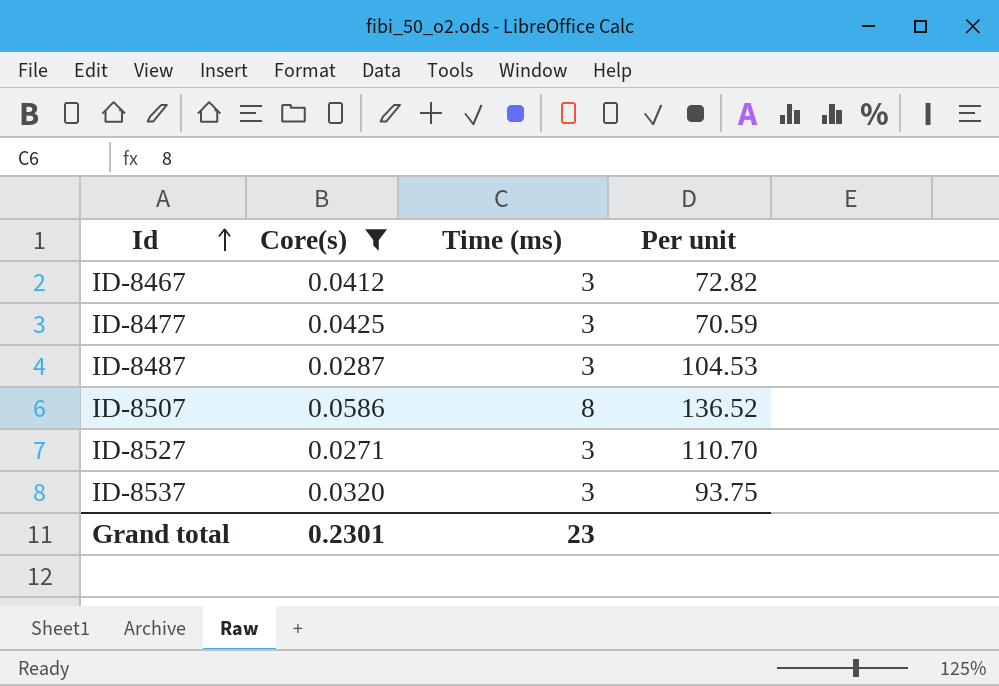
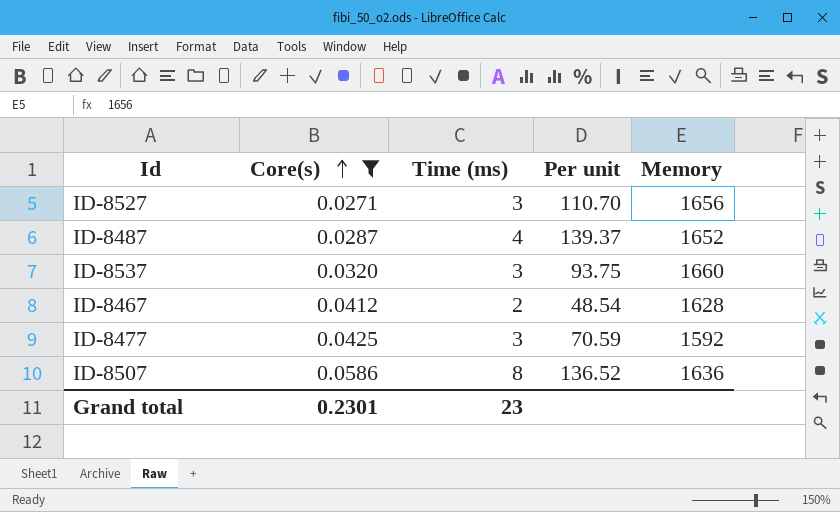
row order: Id ascending -> Core(s) ascending
column Memory | position: none -> 5
ID-8487 | Time (ms): 3 -> 4
ID-8487 | Per unit: 104.53 -> 139.37
ID-8467 | Time (ms): 3 -> 2
ID-8467 | Per unit: 72.82 -> 48.54

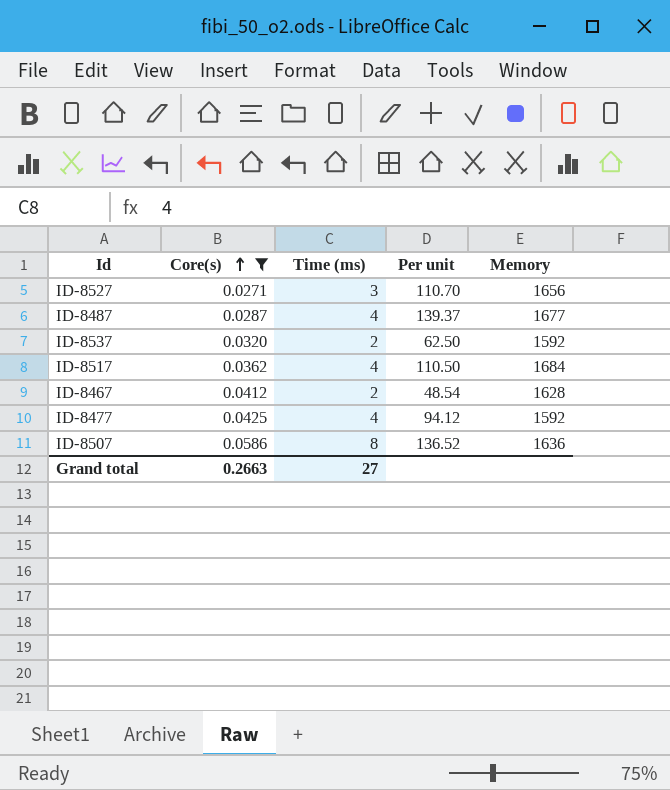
ID-8487 | Memory: 1652 -> 1677
ID-8537 | Time (ms): 3 -> 2
ID-8537 | Per unit: 93.75 -> 62.50
ID-8537 | Memory: 1660 -> 1592
row ID-8517: none -> 0.0362 | 4 | 110.50 | 1684
ID-8477 | Time (ms): 3 -> 4
ID-8477 | Per unit: 70.59 -> 94.12
Grand total | Core(s): 0.2301 -> 0.2663
Grand total | Time (ms): 23 -> 27

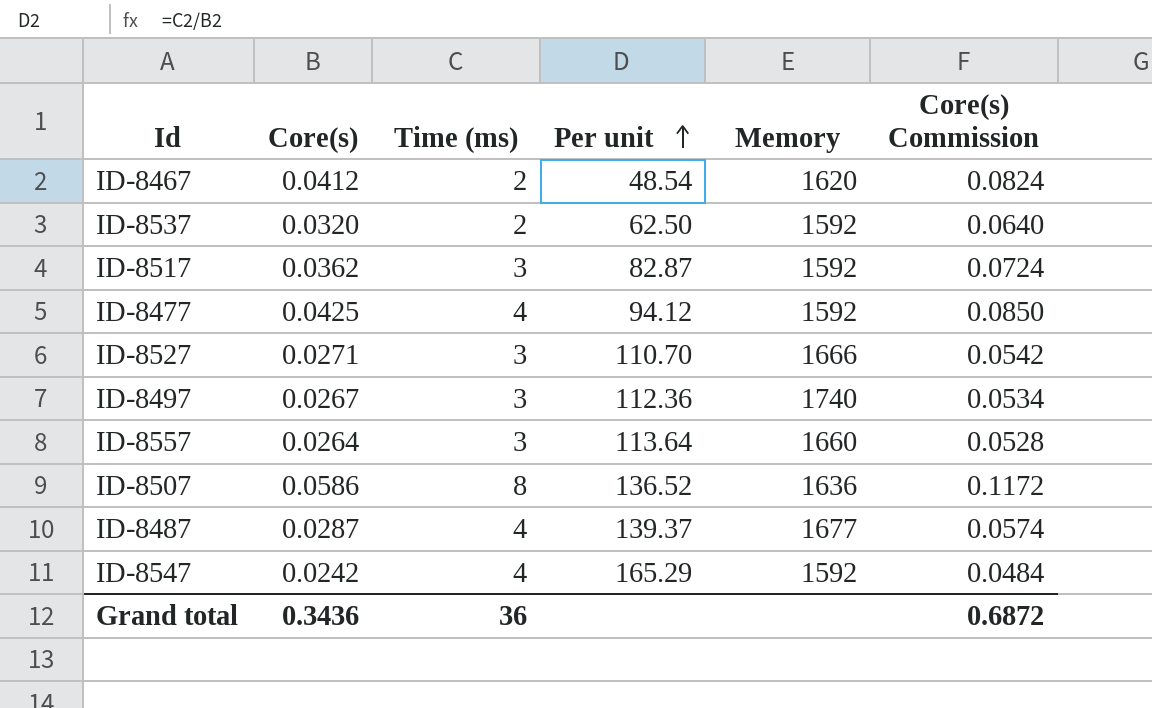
filter: Core(s) >= 0.0271 -> none
row order: Core(s) ascending -> Per unit ascending
column Core(s) Commission | formula: none -> [Core(s)] * 2
ID-8467 | Memory: 1628 -> 1620
ID-8517 | Time (ms): 4 -> 3
ID-8517 | Per unit: 110.50 -> 82.87
ID-8517 | Memory: 1684 -> 1592
ID-8527 | Memory: 1656 -> 1666
Grand total | Core(s): 0.2663 -> 0.3436
Grand total | Time (ms): 27 -> 36

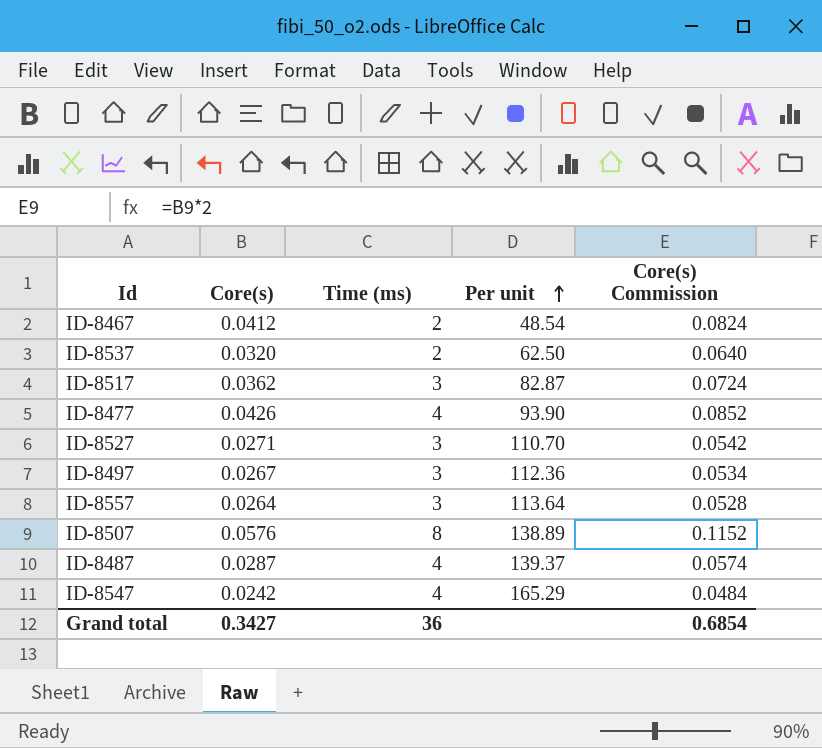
column Memory | position: 5 -> none
ID-8477 | Core(s): 0.0425 -> 0.0426
ID-8477 | Per unit: 94.12 -> 93.90
ID-8477 | Core(s) Commission: 0.0850 -> 0.0852
ID-8507 | Core(s): 0.0586 -> 0.0576
ID-8507 | Per unit: 136.52 -> 138.89
ID-8507 | Core(s) Commission: 0.1172 -> 0.1152
Grand total | Core(s): 0.3436 -> 0.3427
Grand total | Core(s) Commission: 0.6872 -> 0.6854

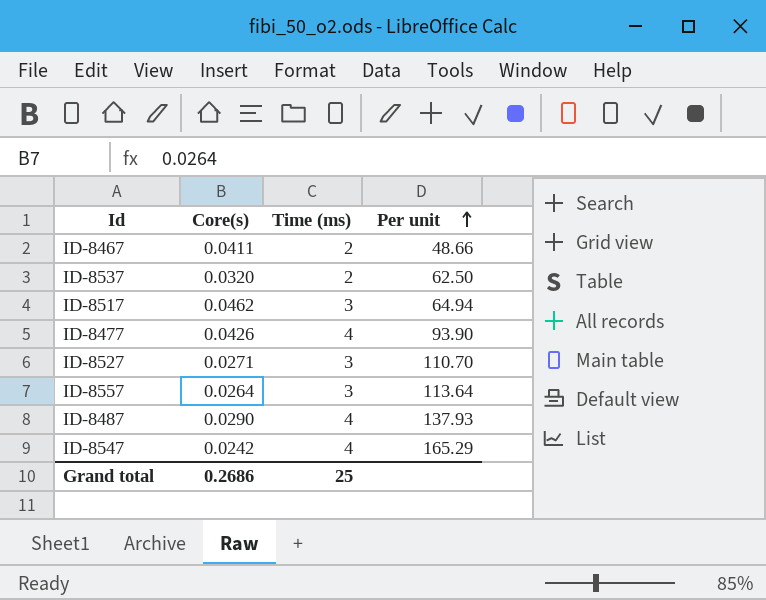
column Core(s) Commission | formula: [Core(s)] * 2 -> none
row ID-8497: 0.0267 | 3 | 112.36 | 0.0534 -> none
row ID-8507: 0.0576 | 8 | 138.89 | 0.1152 -> none
ID-8467 | Core(s): 0.0412 -> 0.0411
ID-8467 | Per unit: 48.54 -> 48.66
ID-8517 | Core(s): 0.0362 -> 0.0462
ID-8517 | Per unit: 82.87 -> 64.94
ID-8487 | Core(s): 0.0287 -> 0.0290
ID-8487 | Per unit: 139.37 -> 137.93
Grand total | Core(s): 0.3427 -> 0.2686
Grand total | Time (ms): 36 -> 25

